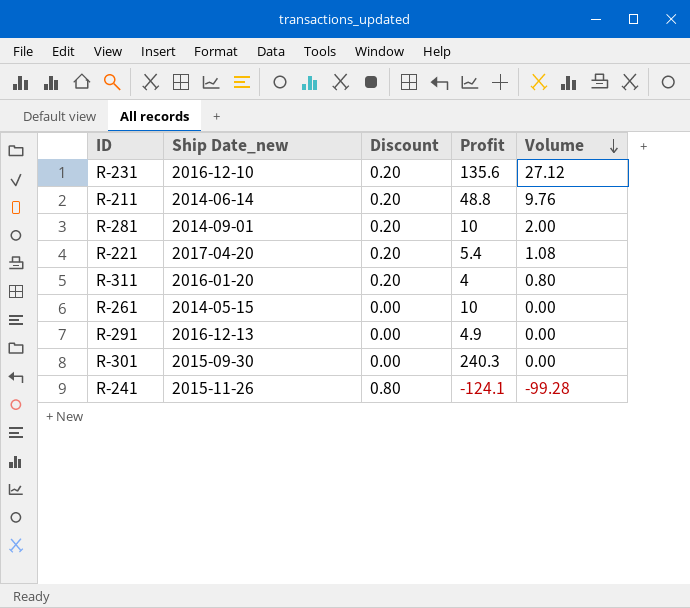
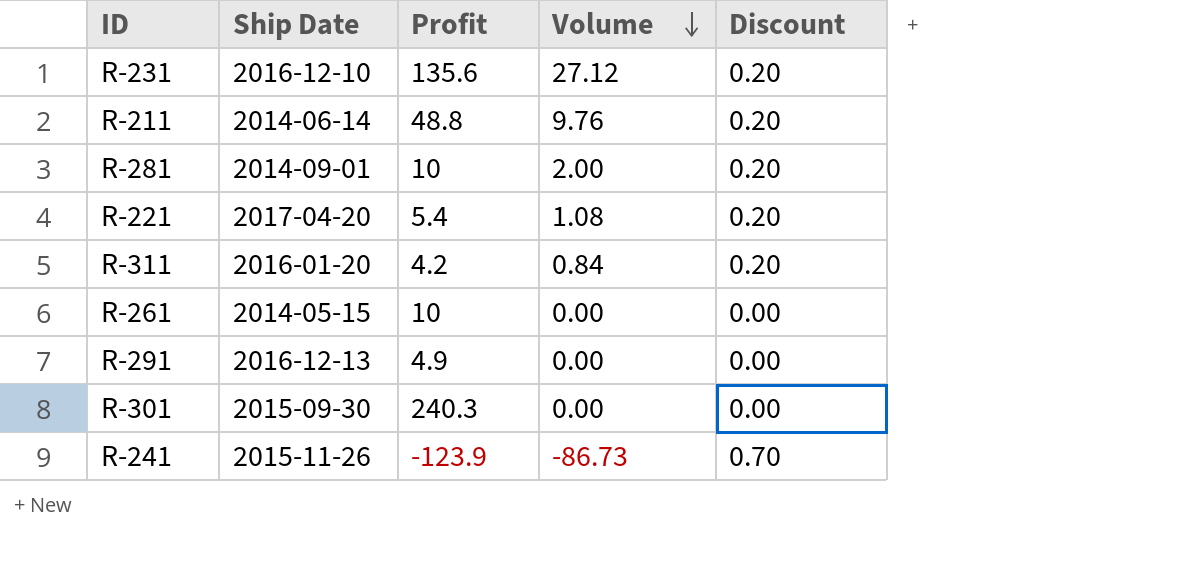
column name: Ship Date_new -> Ship Date
column Discount | position: 3 -> 5
R-311 | Profit: 4 -> 4.2
R-311 | Volume: 0.80 -> 0.84
R-241 | Profit: -124.1 -> -123.9
R-241 | Volume: -99.28 -> -86.73
R-241 | Discount: 0.80 -> 0.70

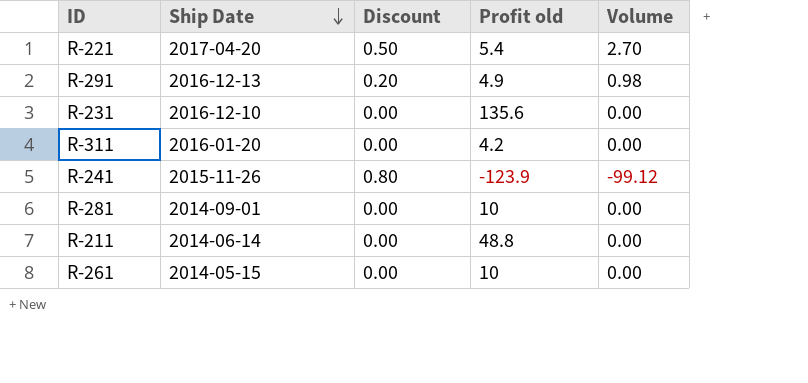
row order: Volume descending -> Ship Date descending
column Discount | position: 5 -> 3
column name: Profit -> Profit old
row R-301: 2015-09-30 | 240.3 | 0.00 | 0.00 -> none
R-221 | Discount: 0.20 -> 0.50
R-221 | Volume: 1.08 -> 2.70
R-291 | Discount: 0.00 -> 0.20
R-291 | Volume: 0.00 -> 0.98
R-231 | Discount: 0.20 -> 0.00
R-231 | Volume: 27.12 -> 0.00
R-311 | Discount: 0.20 -> 0.00
R-311 | Volume: 0.84 -> 0.00
R-241 | Discount: 0.70 -> 0.80
R-241 | Volume: -86.73 -> -99.12
R-281 | Discount: 0.20 -> 0.00
R-281 | Volume: 2.00 -> 0.00
R-211 | Discount: 0.20 -> 0.00
R-211 | Volume: 9.76 -> 0.00

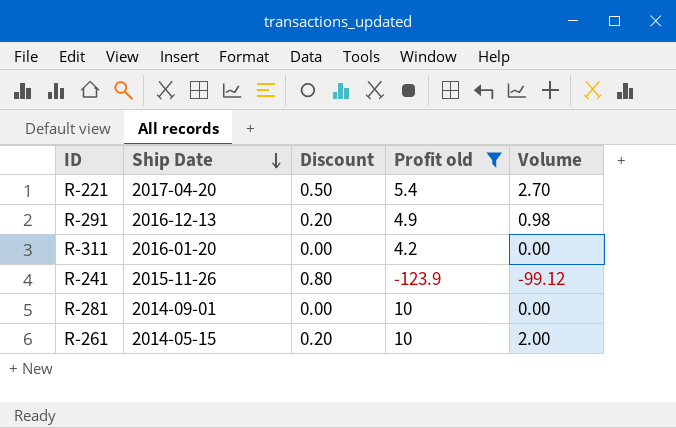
filter: none -> Profit old <= 10
R-261 | Discount: 0.00 -> 0.20
R-261 | Volume: 0.00 -> 2.00

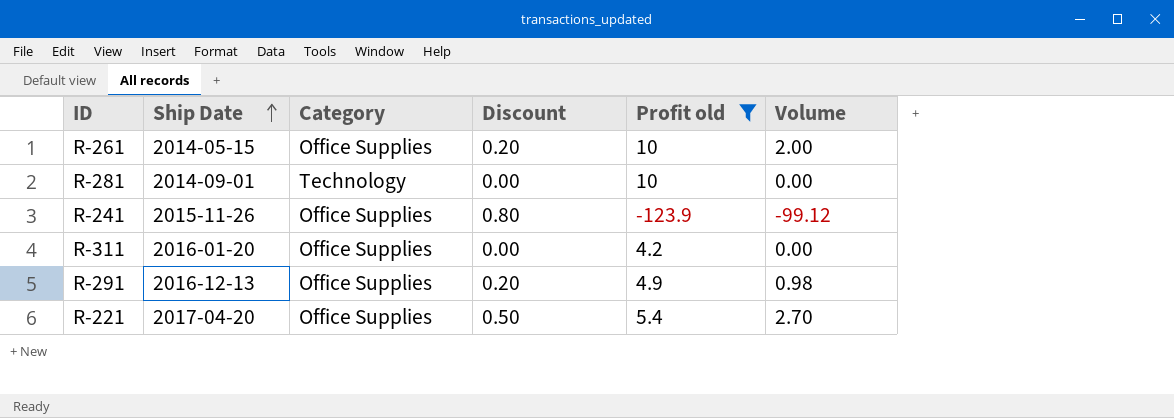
row order: Ship Date descending -> Ship Date ascending
column Category | position: none -> 3

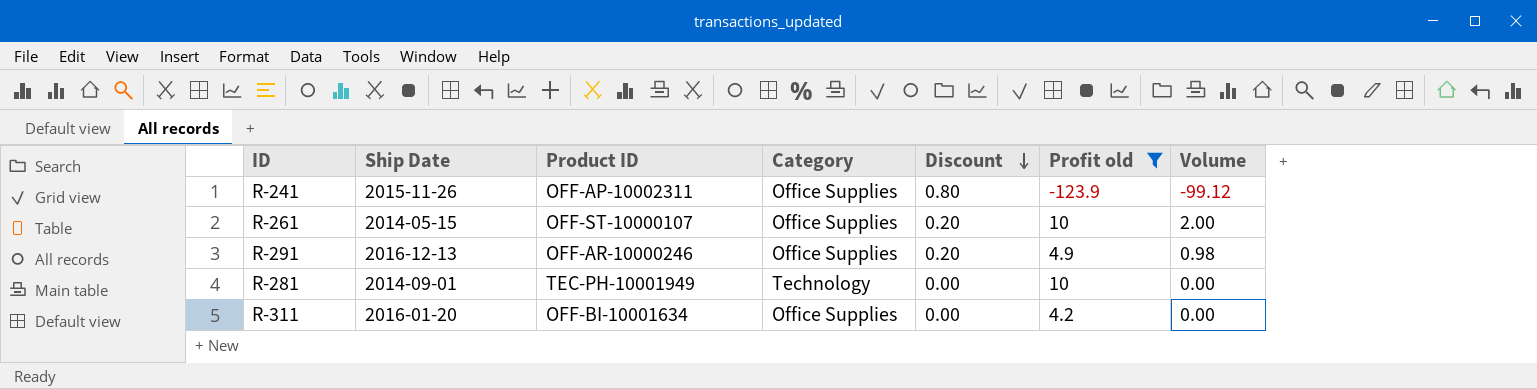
row order: Ship Date ascending -> Discount descending
column Product ID | position: none -> 3
row R-221: 2017-04-20 | Office Supplies | 0.50 | 5.4 | 2.70 -> none

